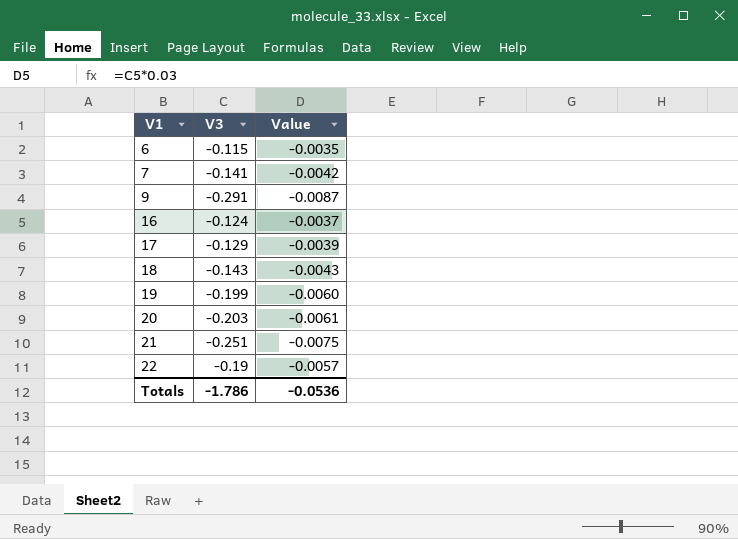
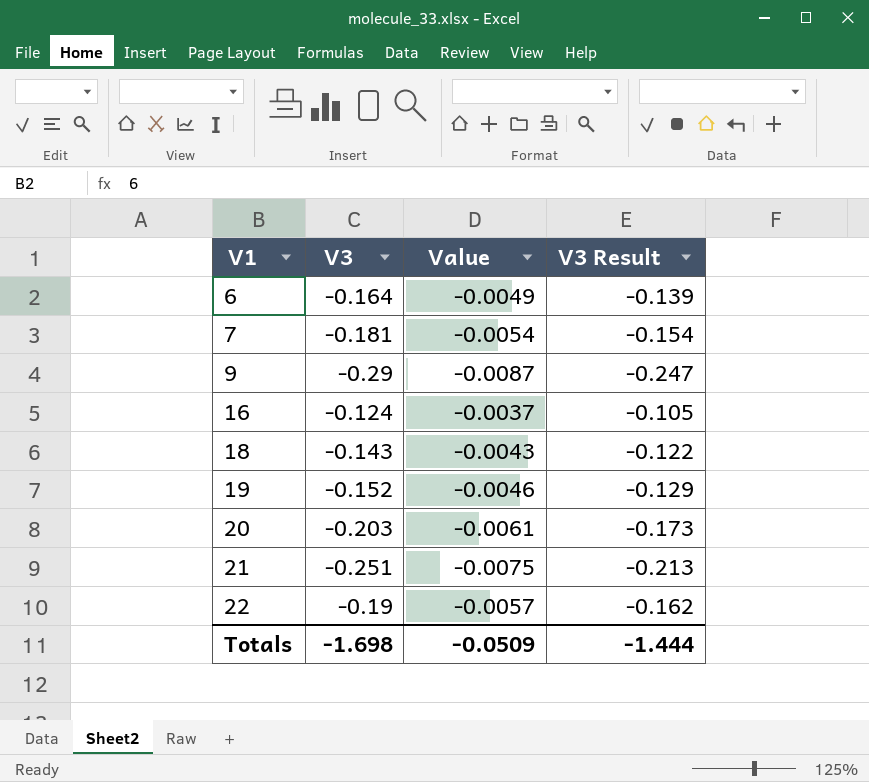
column V3 Result | formula: none -> [V3] * 0.85
row 17: -0.129 | -0.0039 -> none
6 | V3: -0.115 -> -0.164
6 | Value: -0.0035 -> -0.0049
7 | V3: -0.141 -> -0.181
7 | Value: -0.0042 -> -0.0054
9 | V3: -0.291 -> -0.29
19 | V3: -0.199 -> -0.152
19 | Value: -0.0060 -> -0.0046
Totals | V3: -1.786 -> -1.698
Totals | Value: -0.0536 -> -0.0509

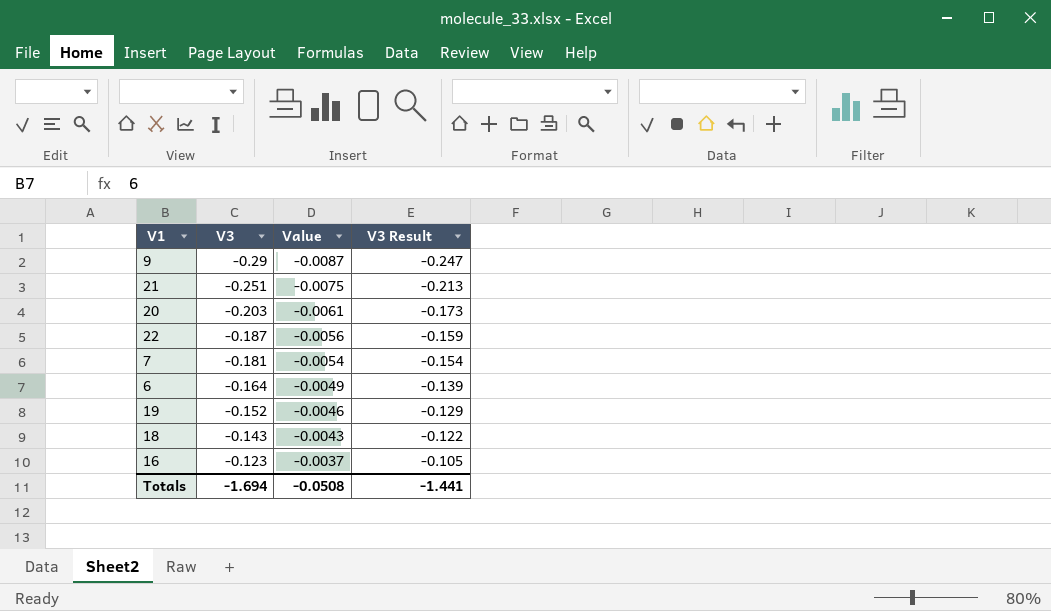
row order: V1 ascending -> V3 ascending
22 | V3: -0.19 -> -0.187
22 | Value: -0.0057 -> -0.0056
22 | V3 Result: -0.162 -> -0.159
16 | V3: -0.124 -> -0.123
Totals | V3: -1.698 -> -1.694
Totals | Value: -0.0509 -> -0.0508
Totals | V3 Result: -1.444 -> -1.441

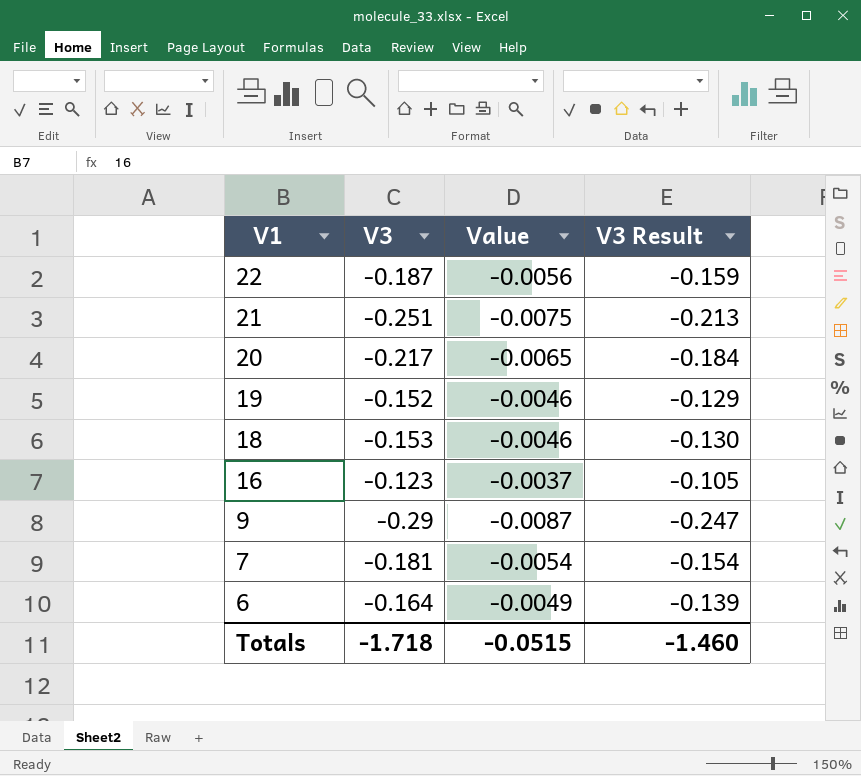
row order: V3 ascending -> V1 descending
20 | V3: -0.203 -> -0.217
20 | Value: -0.0061 -> -0.0065
20 | V3 Result: -0.173 -> -0.184
18 | V3: -0.143 -> -0.153
18 | Value: -0.0043 -> -0.0046
18 | V3 Result: -0.122 -> -0.130
Totals | V3: -1.694 -> -1.718
Totals | Value: -0.0508 -> -0.0515
Totals | V3 Result: -1.441 -> -1.460

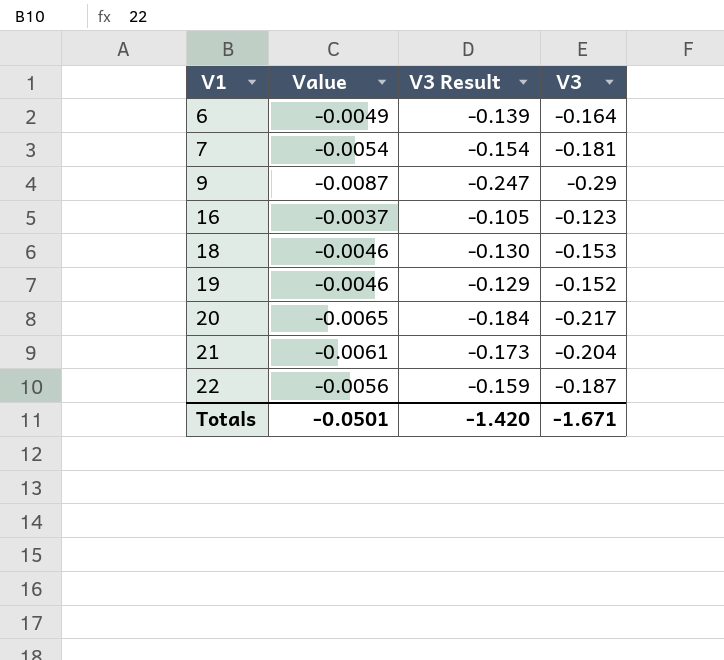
row order: V1 descending -> V1 ascending
column V3 | position: 2 -> 4
21 | Value: -0.0075 -> -0.0061
21 | V3 Result: -0.213 -> -0.173
21 | V3: -0.251 -> -0.204
Totals | Value: -0.0515 -> -0.0501
Totals | V3 Result: -1.460 -> -1.420
Totals | V3: -1.718 -> -1.671

